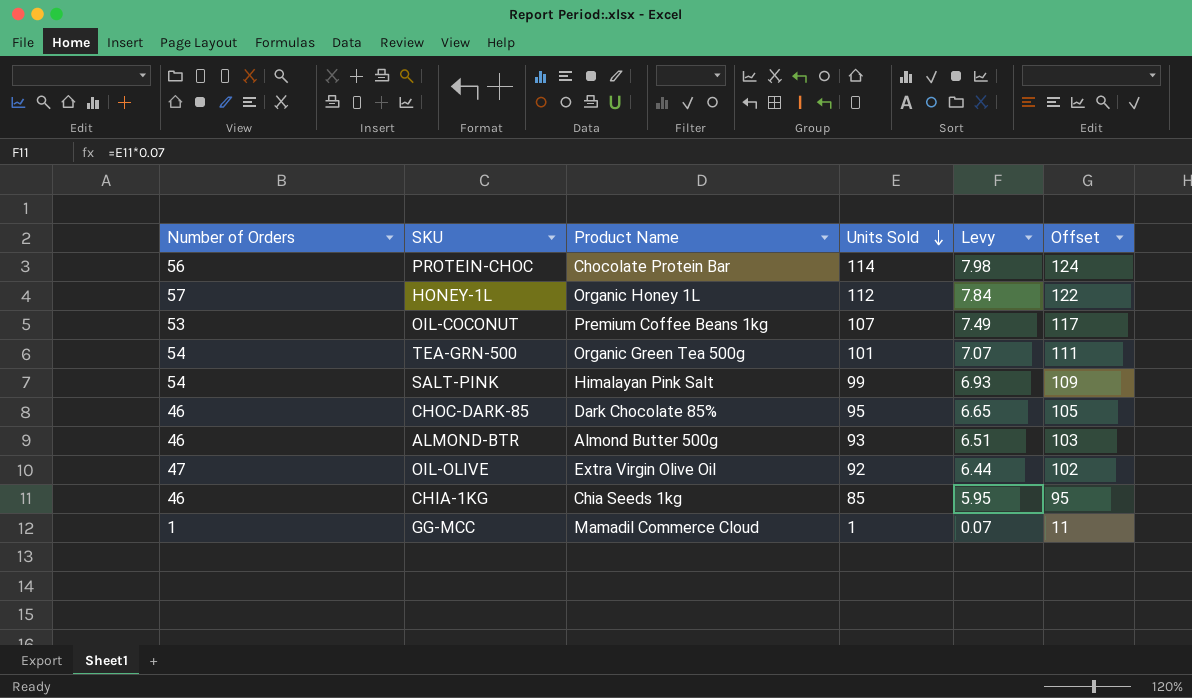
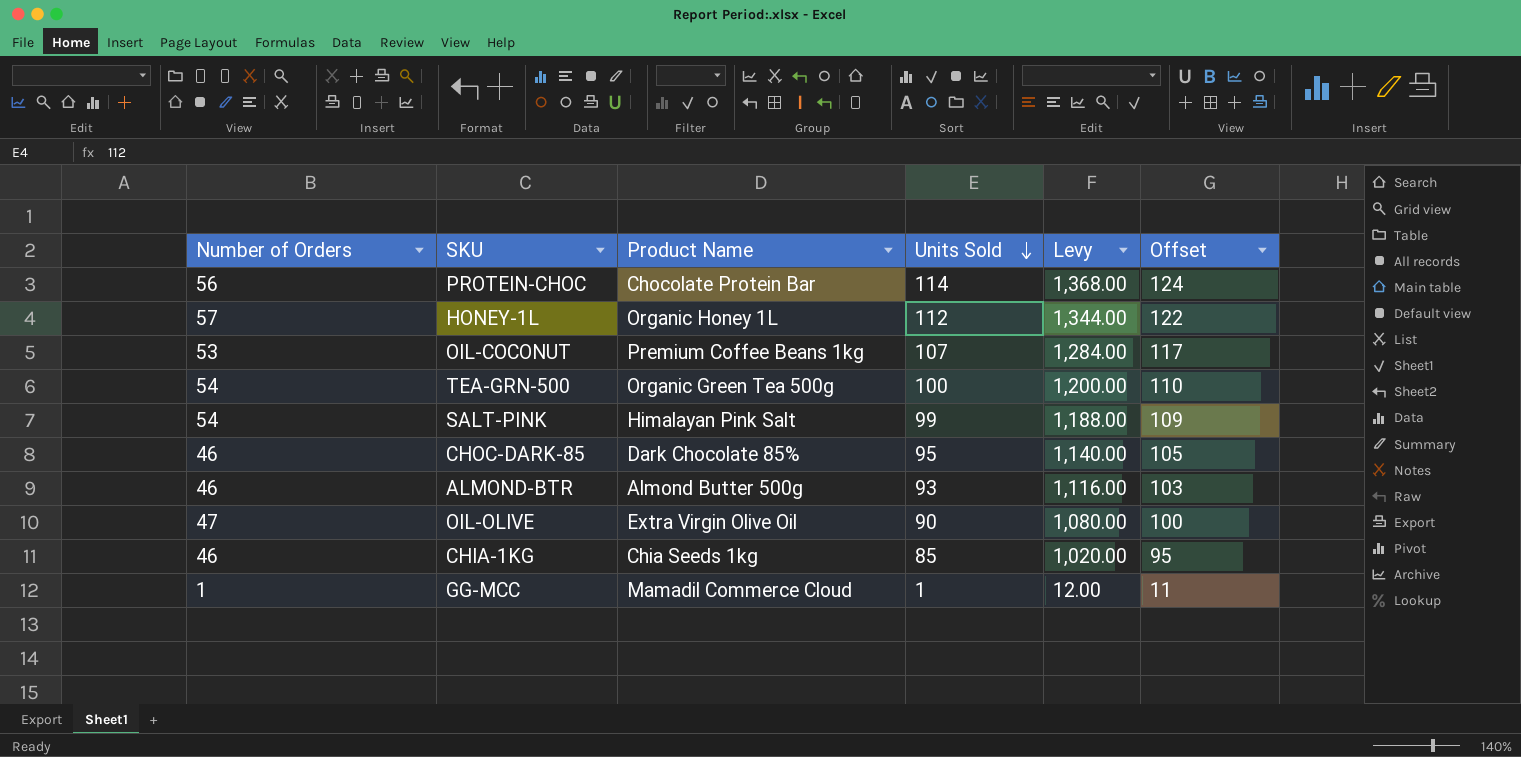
column Levy | formula: [Units Sold] * 0.07 -> [Units Sold] * 12
TEA-GRN-500 | Units Sold: 101 -> 100
TEA-GRN-500 | Offset: 111 -> 110
OIL-OLIVE | Units Sold: 92 -> 90
OIL-OLIVE | Offset: 102 -> 100

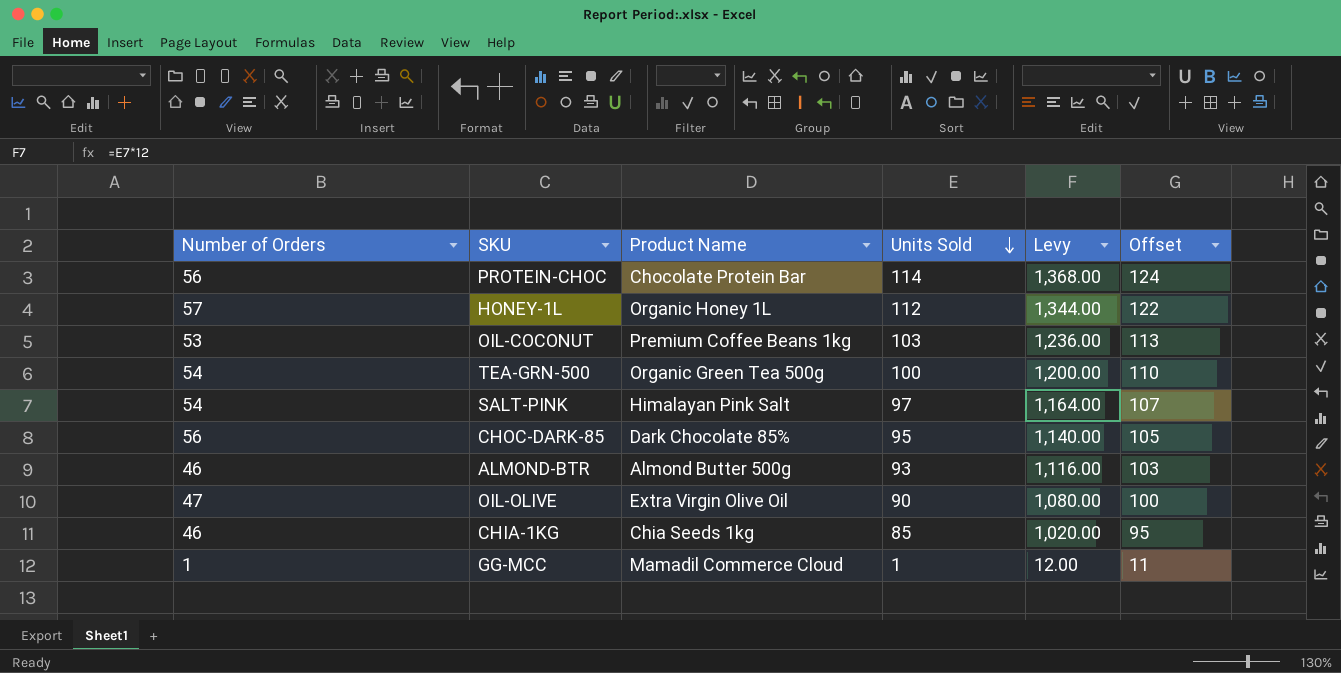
OIL-COCONUT | Units Sold: 107 -> 103
OIL-COCONUT | Levy: 1,284.00 -> 1,236.00
OIL-COCONUT | Offset: 117 -> 113
SALT-PINK | Units Sold: 99 -> 97
SALT-PINK | Levy: 1,188.00 -> 1,164.00
SALT-PINK | Offset: 109 -> 107
CHOC-DARK-85 | Number of Orders: 46 -> 56

